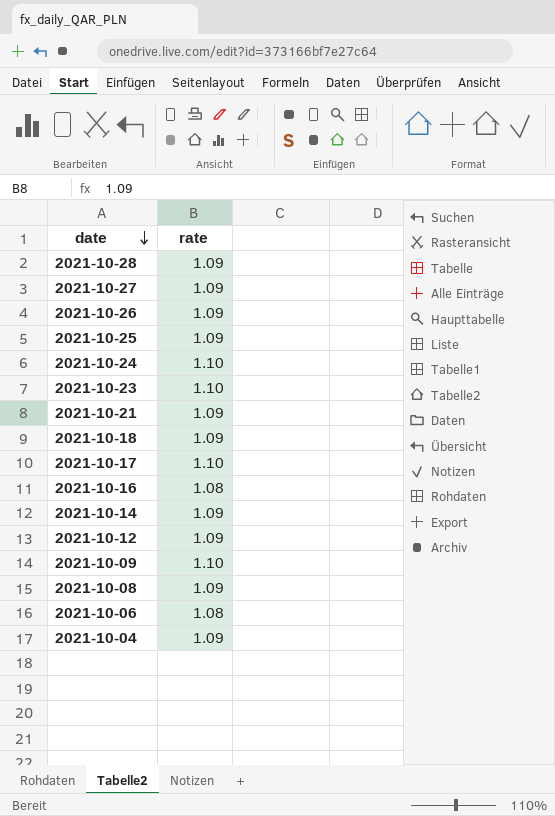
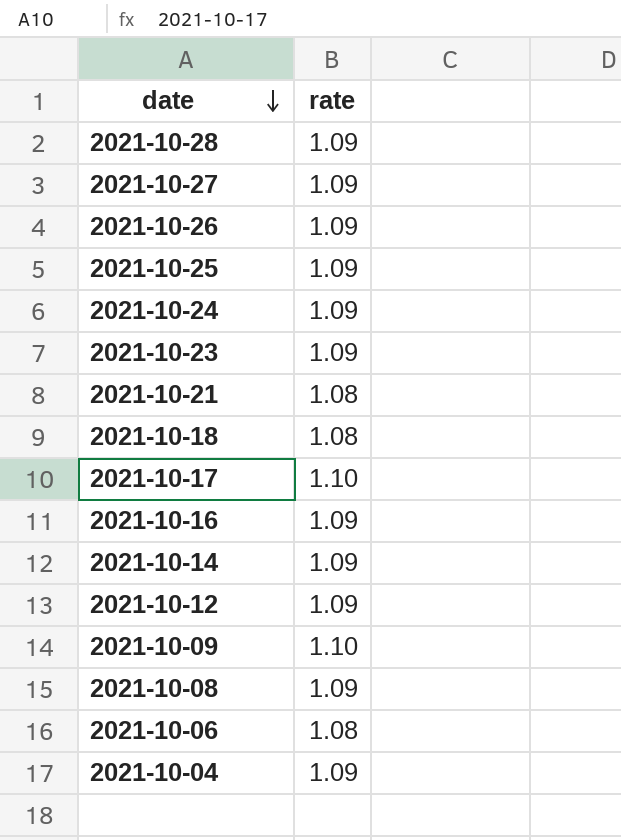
2021-10-24 | rate: 1.10 -> 1.09
2021-10-23 | rate: 1.10 -> 1.09
2021-10-21 | rate: 1.09 -> 1.08
2021-10-18 | rate: 1.09 -> 1.08
2021-10-16 | rate: 1.08 -> 1.09

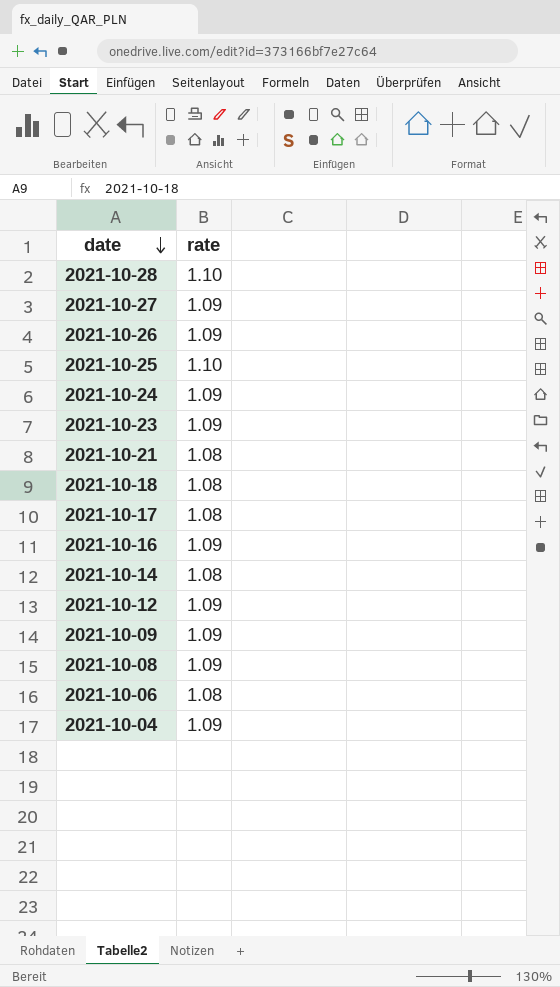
2021-10-28 | rate: 1.09 -> 1.10
2021-10-25 | rate: 1.09 -> 1.10
2021-10-17 | rate: 1.10 -> 1.08
2021-10-14 | rate: 1.09 -> 1.08
2021-10-09 | rate: 1.10 -> 1.09

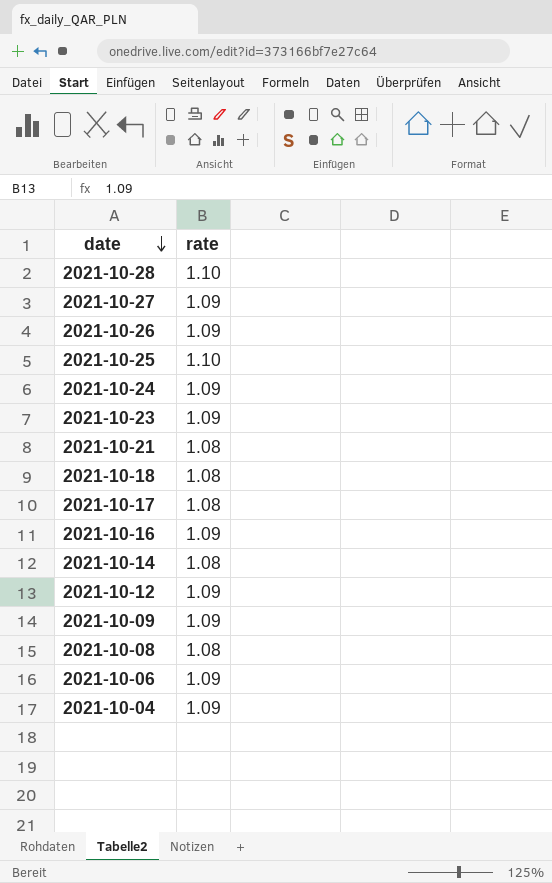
2021-10-08 | rate: 1.09 -> 1.08
2021-10-06 | rate: 1.08 -> 1.09

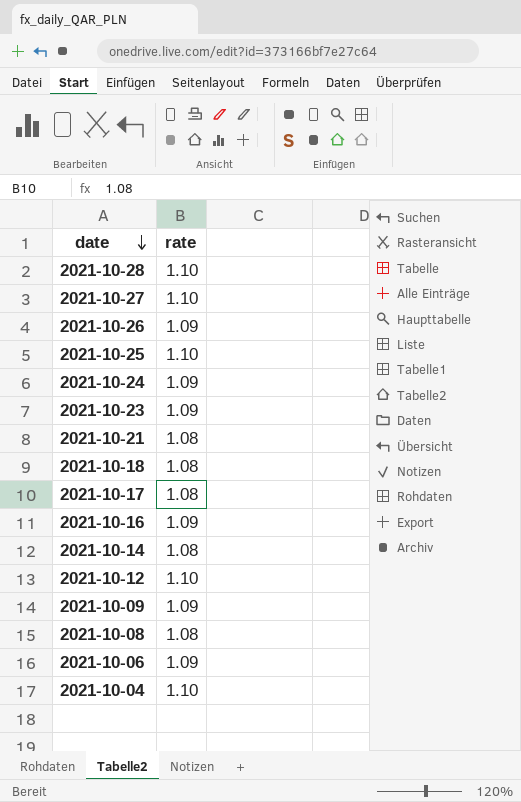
2021-10-27 | rate: 1.09 -> 1.10
2021-10-12 | rate: 1.09 -> 1.10
2021-10-04 | rate: 1.09 -> 1.10

